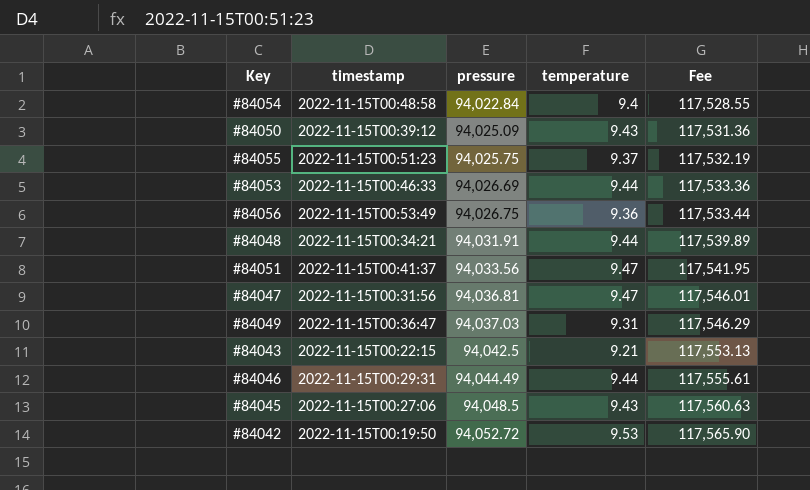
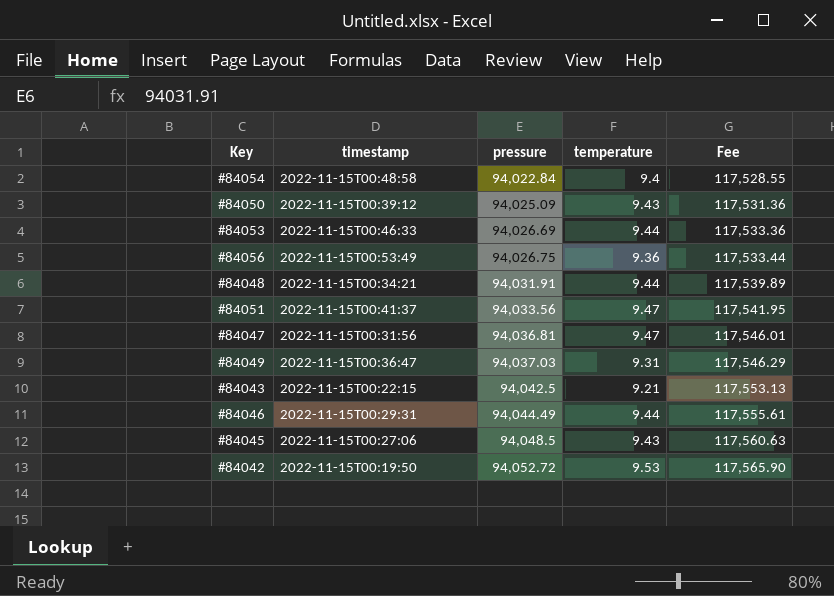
row #84055: 2022-11-15T00:51:23 | 94,025.75 | 9.37 | 117,532.19 -> none

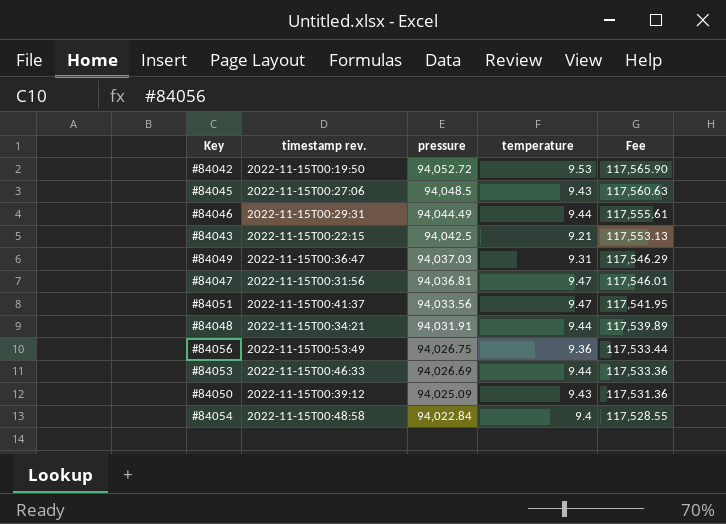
row order: pressure ascending -> pressure descending
column name: timestamp -> timestamp rev.

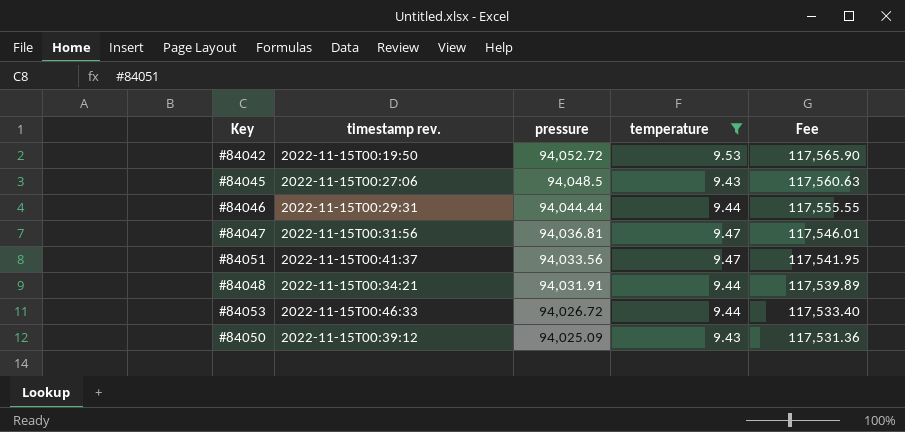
filter: none -> temperature >= 9.43
#84046 | pressure: 94,044.49 -> 94,044.44
#84046 | Fee: 117,555.61 -> 117,555.55
#84053 | pressure: 94,026.69 -> 94,026.72
#84053 | Fee: 117,533.36 -> 117,533.40

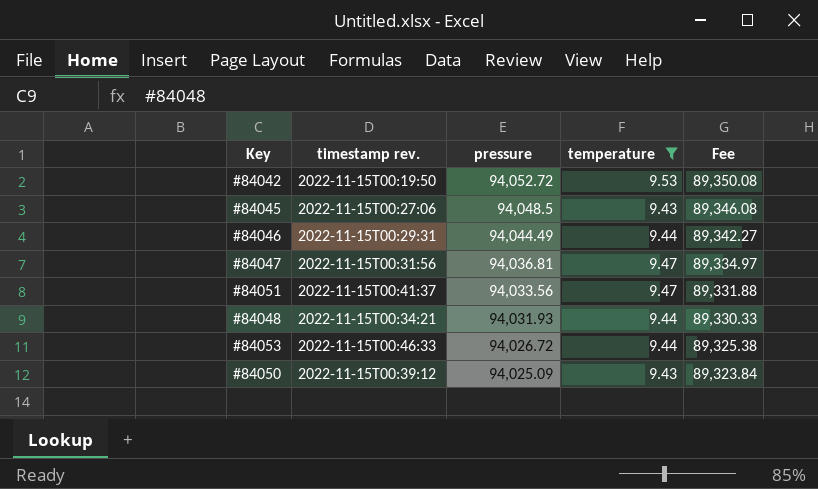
column Fee | formula: [pressure] * 1.25 -> [pressure] * 0.95
#84046 | pressure: 94,044.44 -> 94,044.49
#84048 | pressure: 94,031.91 -> 94,031.93

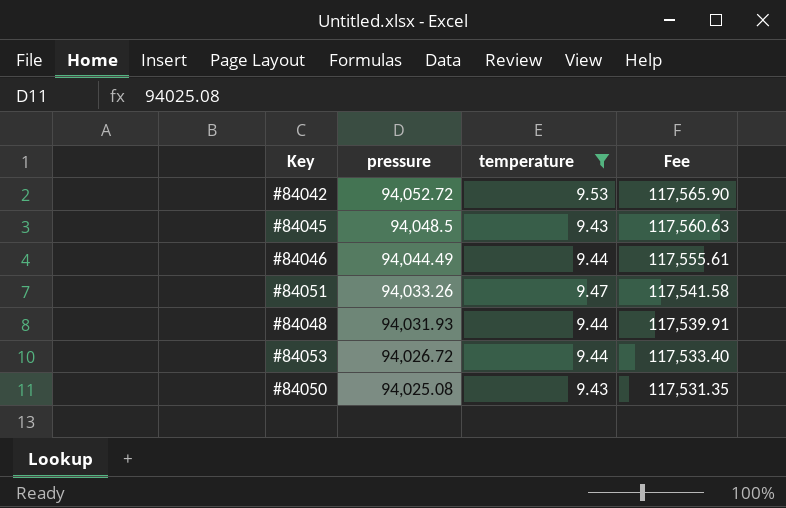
column timestamp rev. | position: 2 -> none
column Fee | formula: [pressure] * 0.95 -> [pressure] * 1.25
row #84047: 2022-11-15T00:31:56 | 94,036.81 | 9.47 | 89,334.97 -> none
#84051 | pressure: 94,033.56 -> 94,033.26
#84050 | pressure: 94,025.09 -> 94,025.08

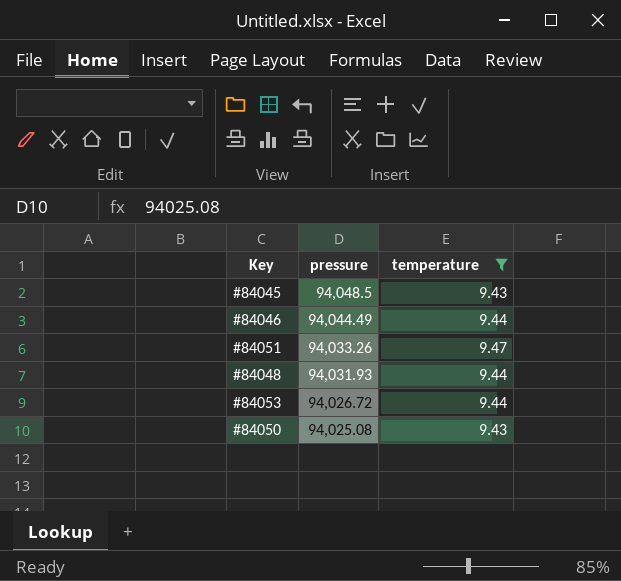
column Fee | formula: [pressure] * 1.25 -> none
row #84042: 94,052.72 | 9.53 | 117,565.90 -> none

